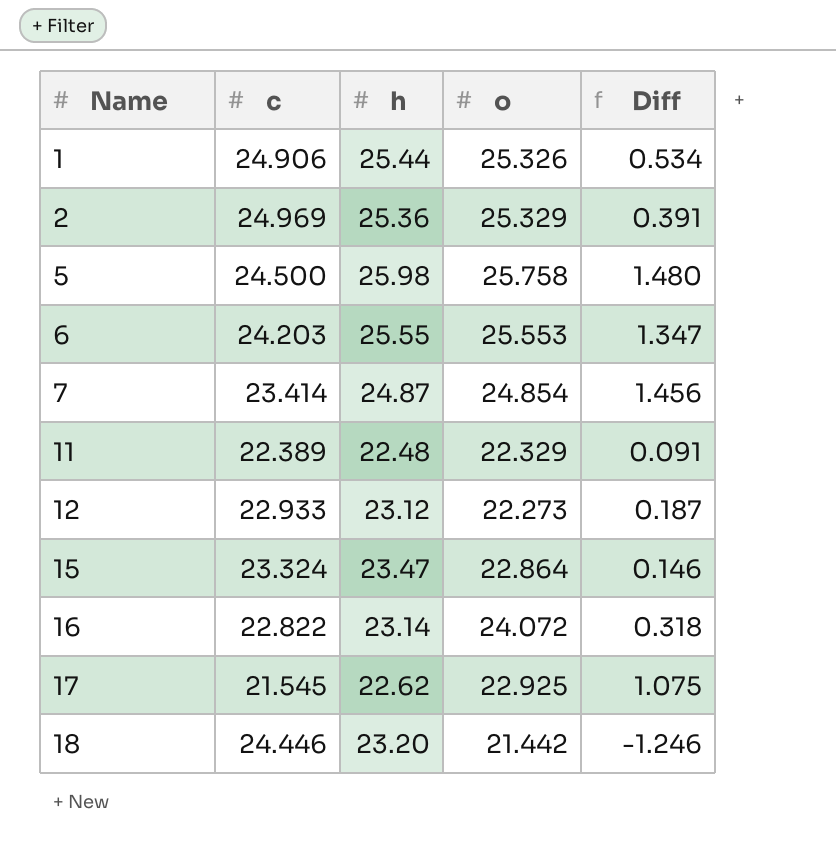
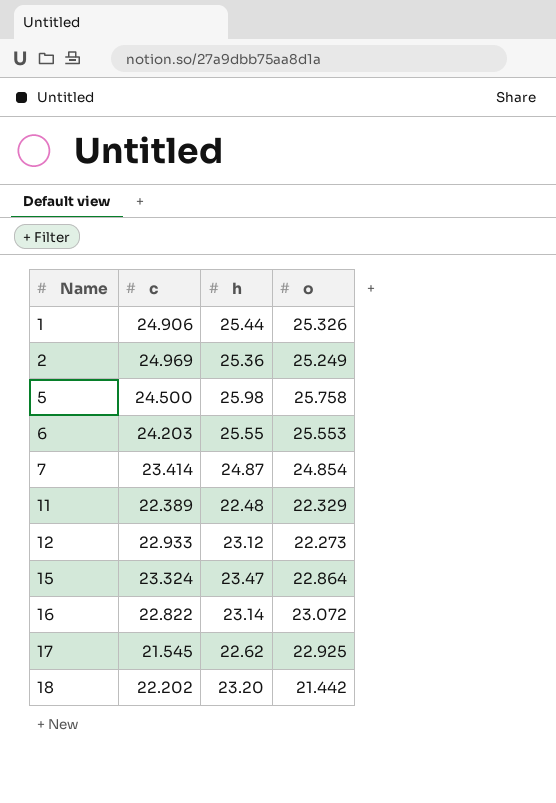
column Diff | formula: [h] - [c] -> none
2 | o: 25.329 -> 25.249
16 | o: 24.072 -> 23.072
18 | c: 24.446 -> 22.202

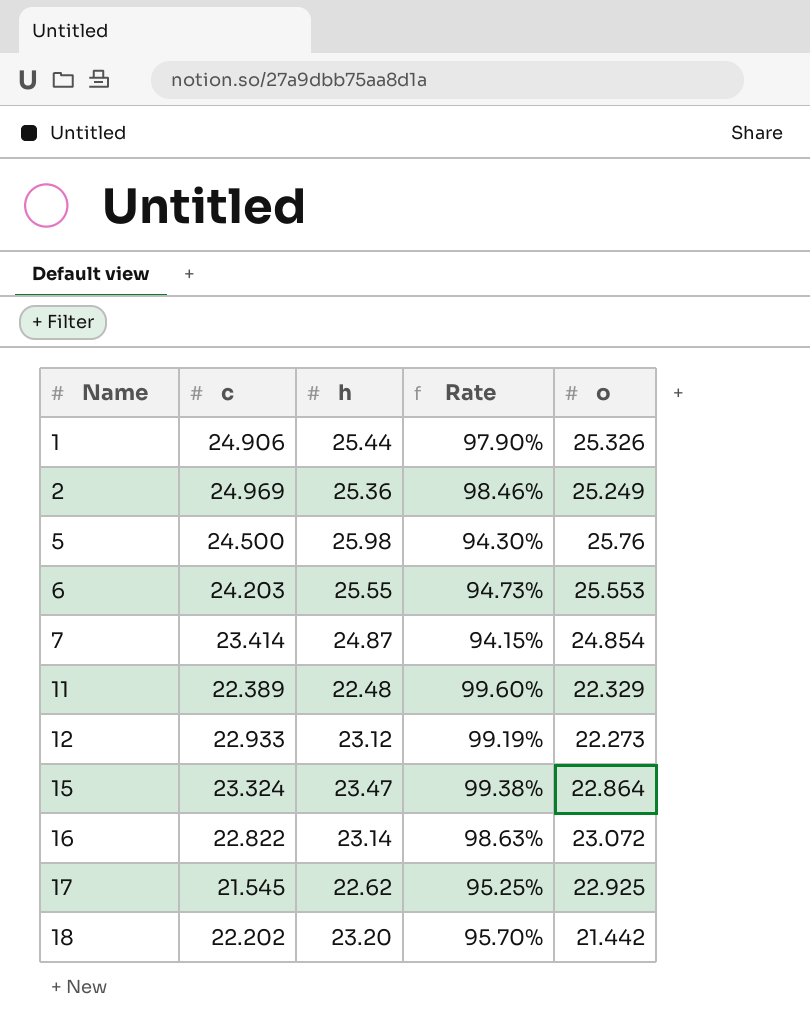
column Rate | formula: none -> [c] / [h]
5 | o: 25.758 -> 25.76

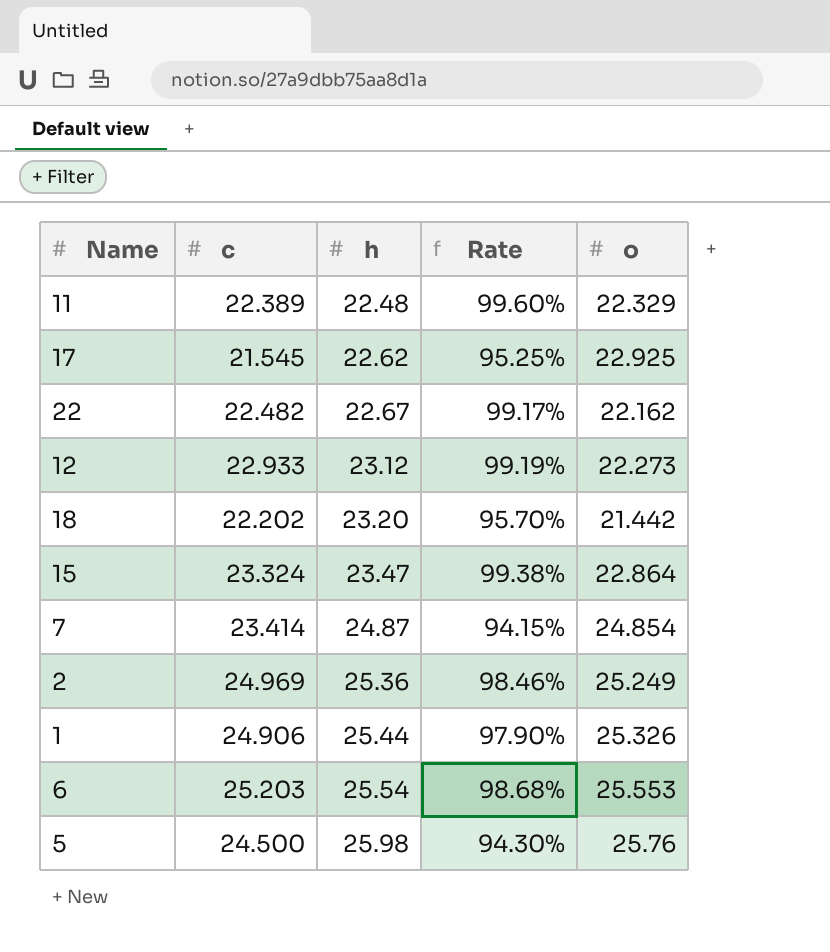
row order: Name ascending -> h ascending
row 16: 22.822 | 23.14 | 98.63% | 23.072 -> none
row 22: none -> 22.482 | 22.67 | 99.17% | 22.162
6 | c: 24.203 -> 25.203
6 | h: 25.55 -> 25.54
6 | Rate: 94.73% -> 98.68%

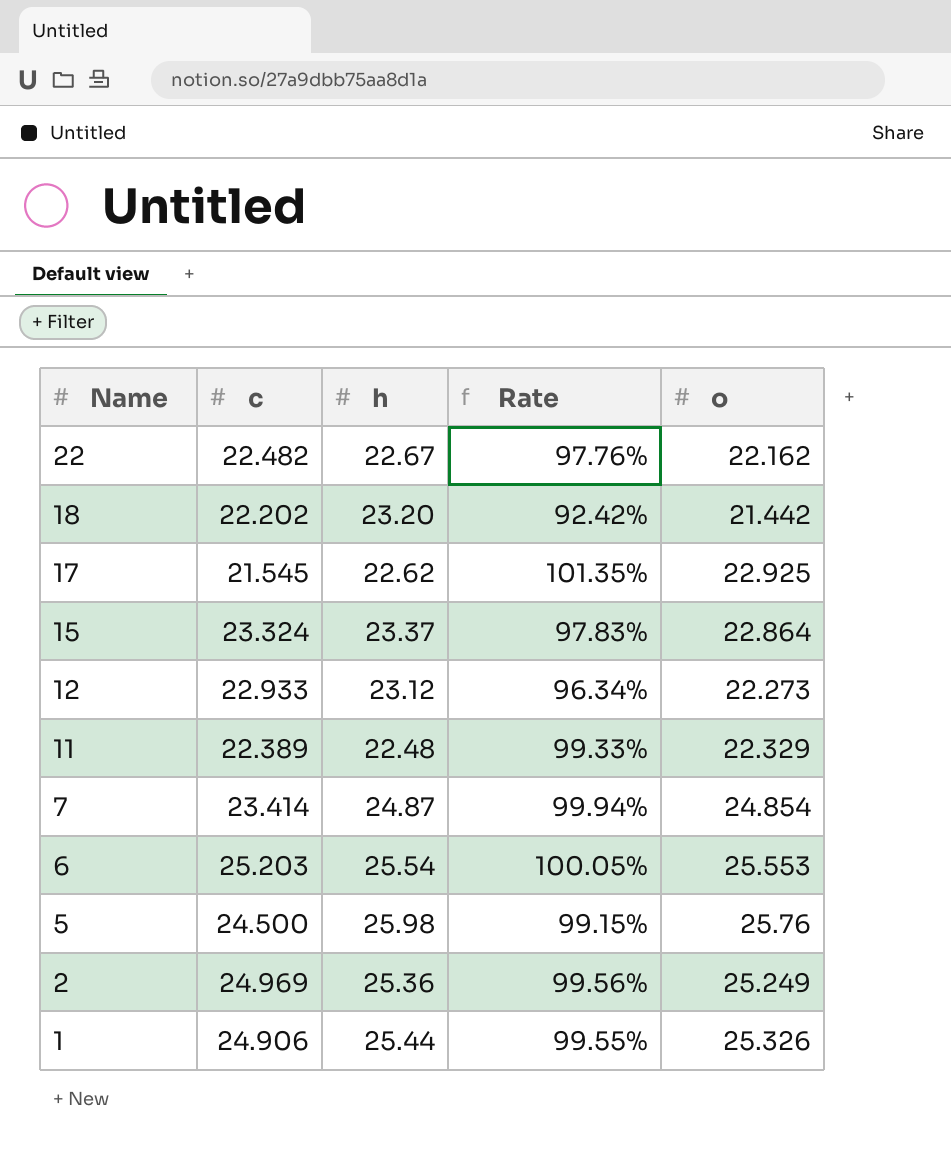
row order: h ascending -> Name descending
column Rate | formula: [c] / [h] -> [o] / [h]
15 | h: 23.47 -> 23.37

